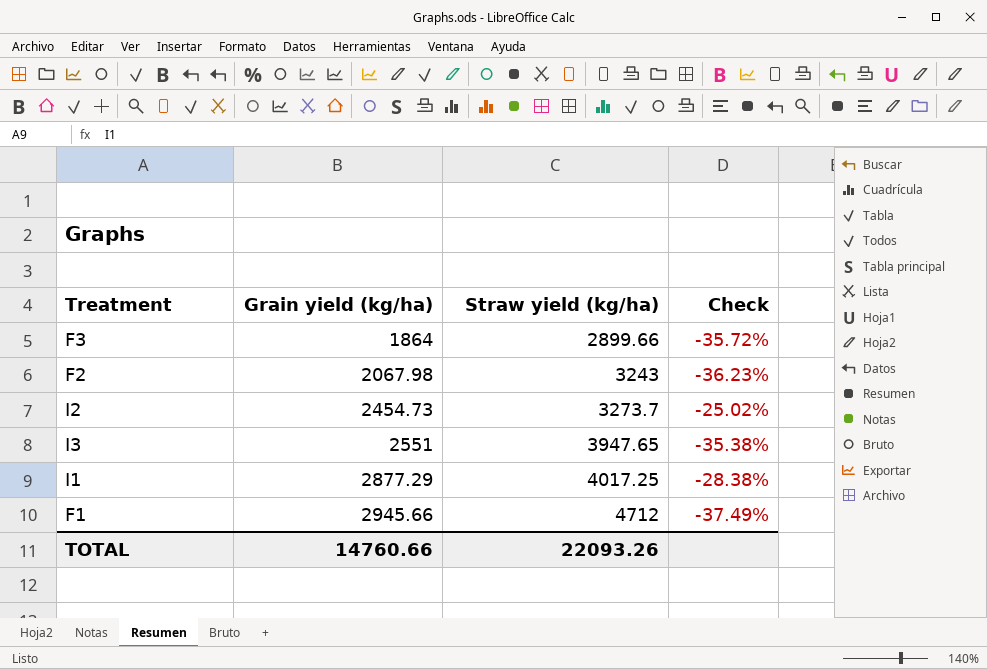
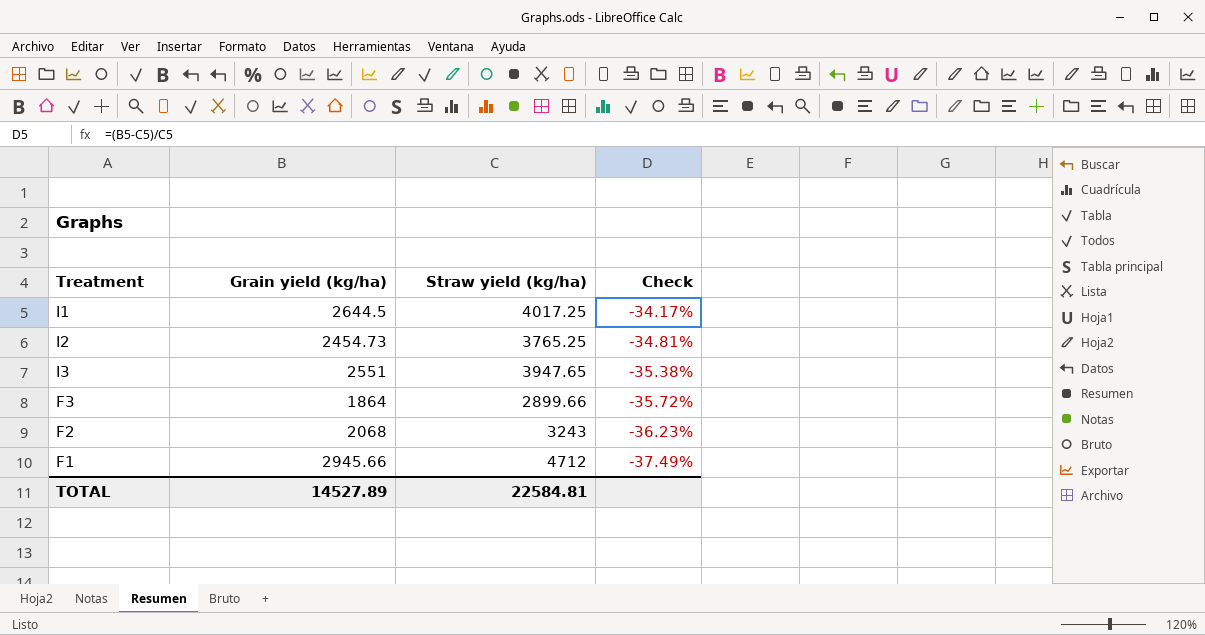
row order: Grain yield (kg/ha) ascending -> Check descending
I1 | Grain yield (kg/ha): 2877.29 -> 2644.5
I1 | Check: -28.38% -> -34.17%
I2 | Straw yield (kg/ha): 3273.7 -> 3765.25
I2 | Check: -25.02% -> -34.81%
F2 | Grain yield (kg/ha): 2067.98 -> 2068
TOTAL | Grain yield (kg/ha): 14760.66 -> 14527.89
TOTAL | Straw yield (kg/ha): 22093.26 -> 22584.81

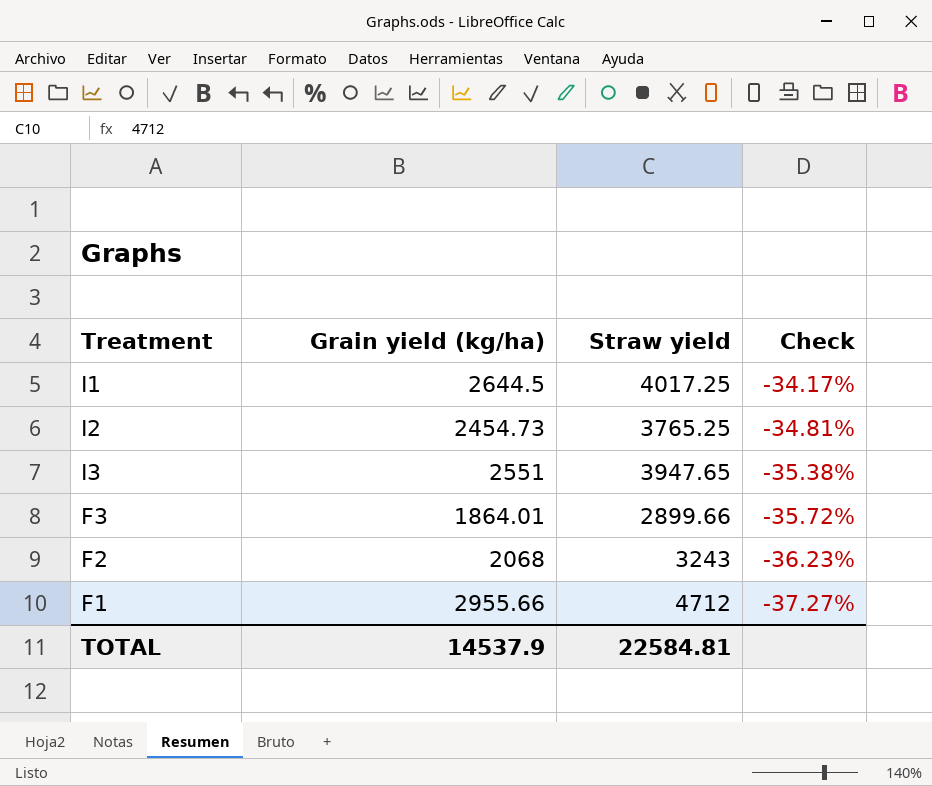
column name: Straw yield (kg/ha) -> Straw yield
F3 | Grain yield (kg/ha): 1864 -> 1864.01
F1 | Grain yield (kg/ha): 2945.66 -> 2955.66
F1 | Check: -37.49% -> -37.27%
TOTAL | Grain yield (kg/ha): 14527.89 -> 14537.9

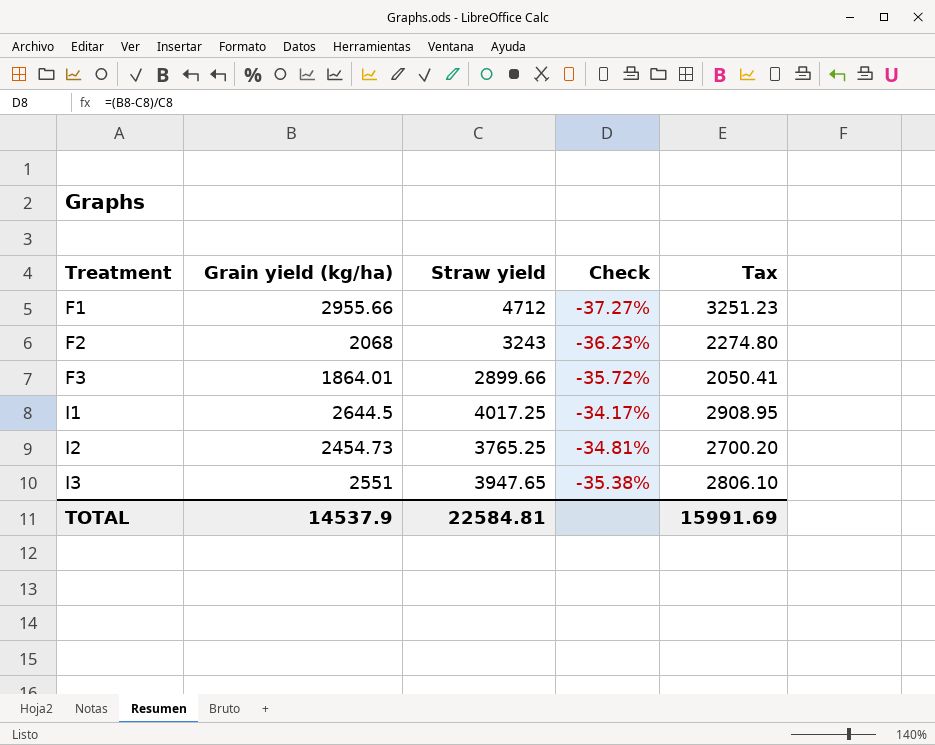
row order: Check descending -> Treatment ascending
column Tax | formula: none -> [Grain yield (kg/ha)] * 1.1

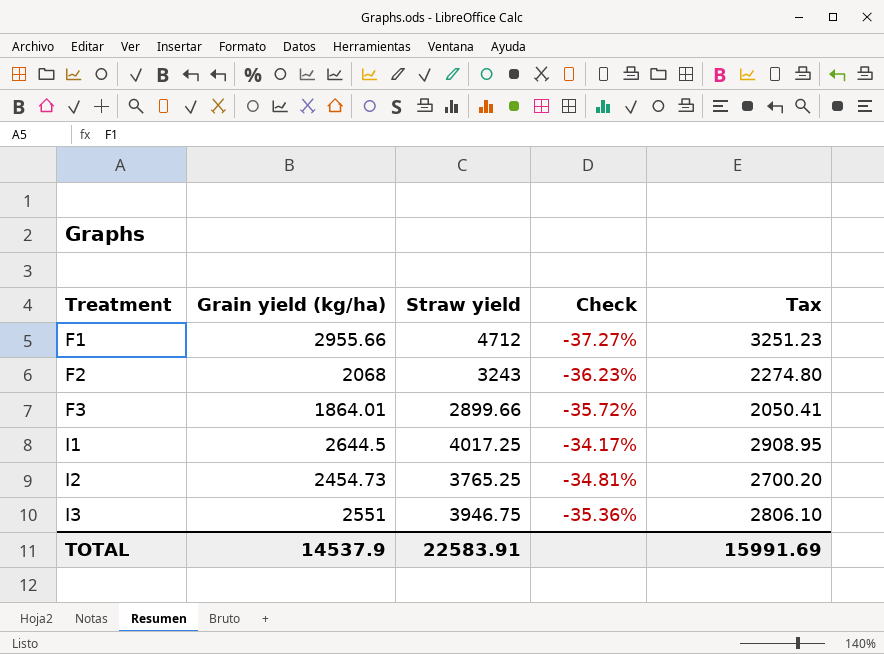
I3 | Straw yield: 3947.65 -> 3946.75
I3 | Check: -35.38% -> -35.36%
TOTAL | Straw yield: 22584.81 -> 22583.91

